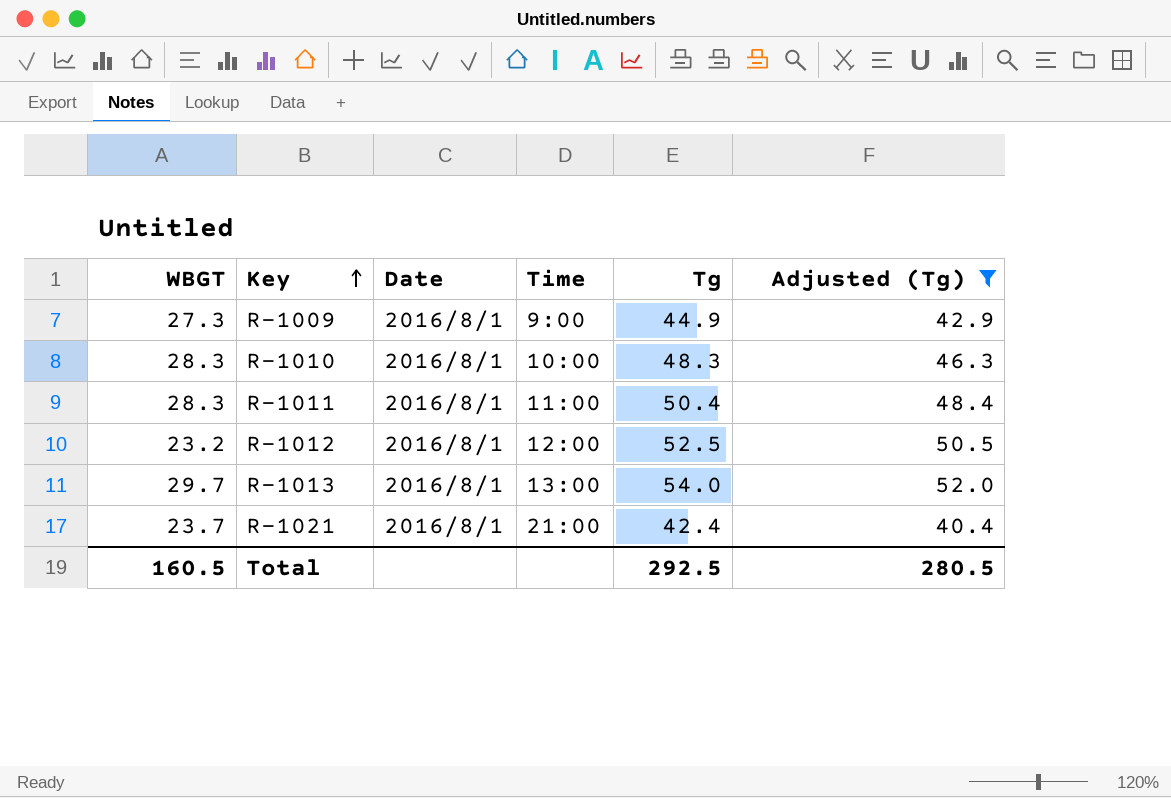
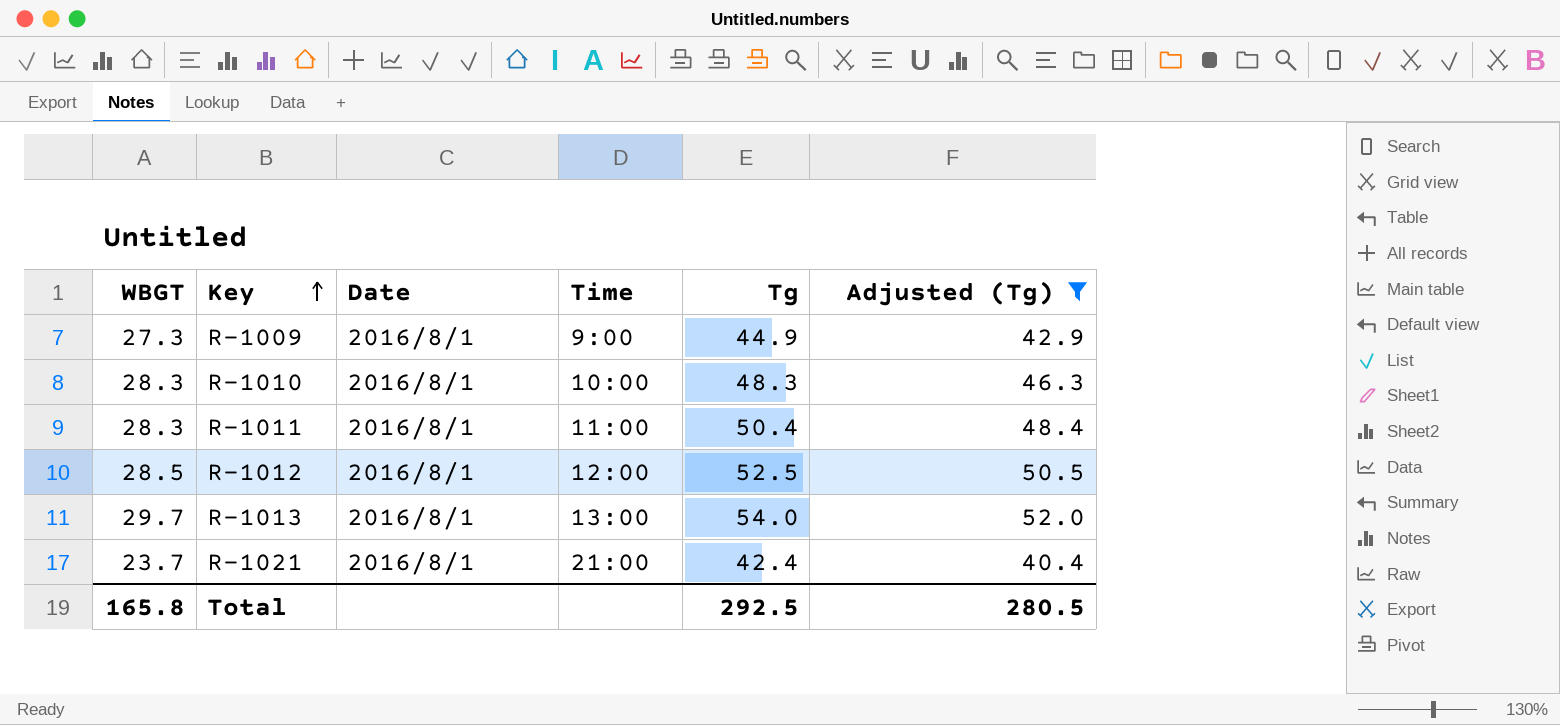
R-1012 | WBGT: 23.2 -> 28.5
Total | WBGT: 160.5 -> 165.8

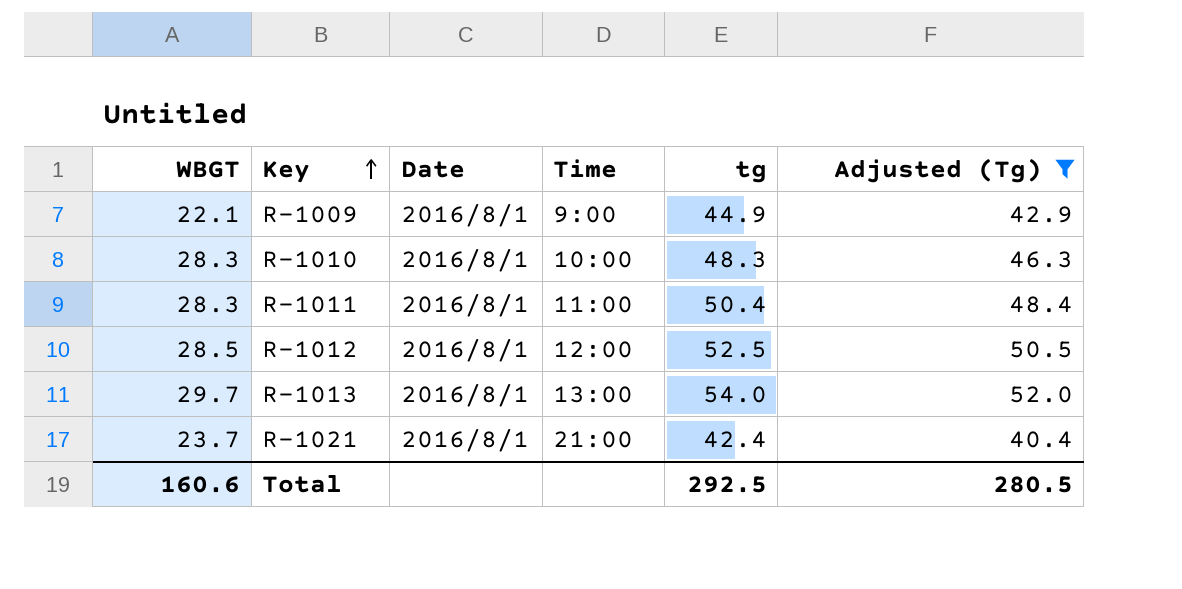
column name: Tg -> tg
R-1009 | WBGT: 27.3 -> 22.1
Total | WBGT: 165.8 -> 160.6

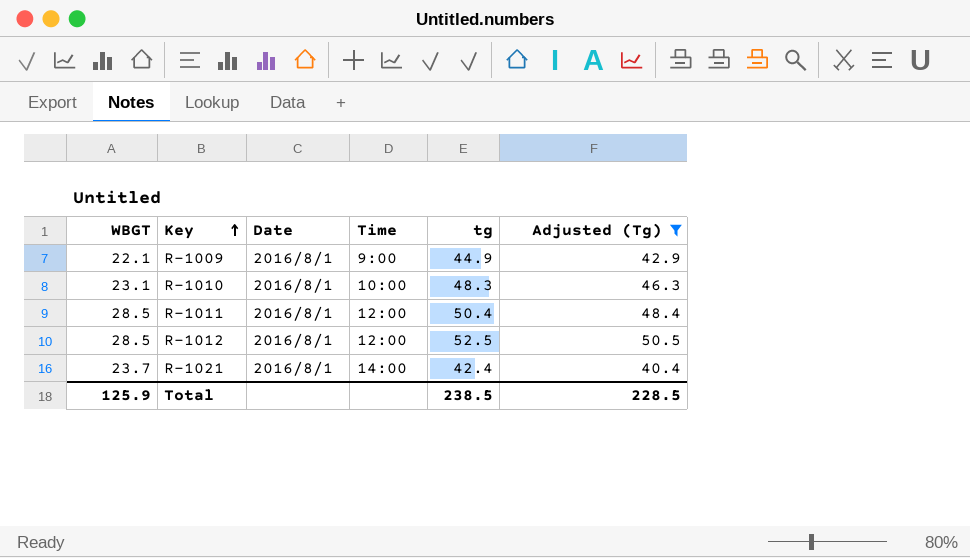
row R-1013: 29.7 | 2016/8/1 | 13:00 | 54.0 | 52.0 -> none
R-1010 | WBGT: 28.3 -> 23.1
R-1011 | WBGT: 28.3 -> 28.5
R-1011 | Time: 11:00 -> 12:00
R-1021 | Time: 21:00 -> 14:00
Total | WBGT: 160.6 -> 125.9
Total | tg: 292.5 -> 238.5
Total | Adjusted (Tg): 280.5 -> 228.5

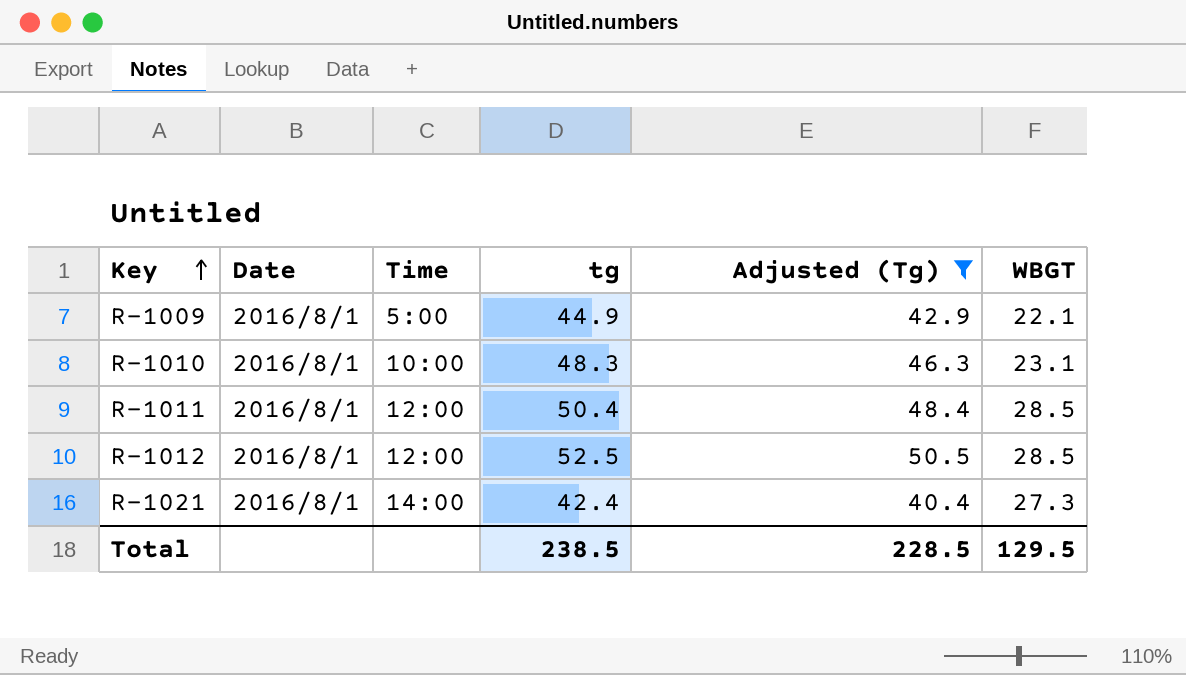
column WBGT | position: 1 -> 6
R-1009 | Time: 9:00 -> 5:00
R-1021 | WBGT: 23.7 -> 27.3
Total | WBGT: 125.9 -> 129.5

